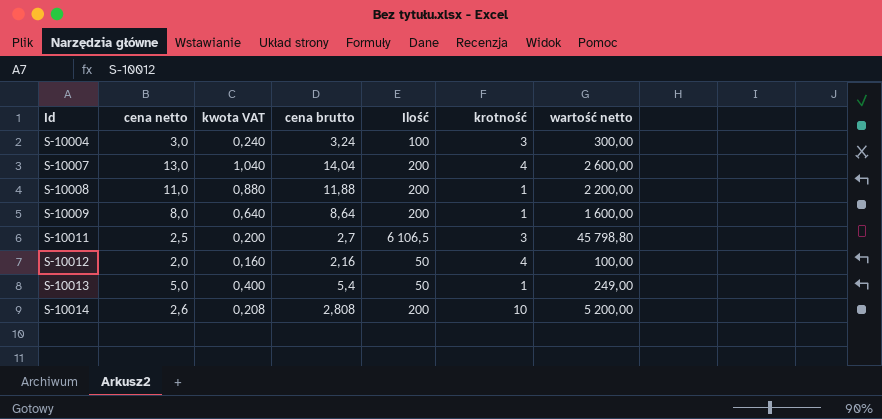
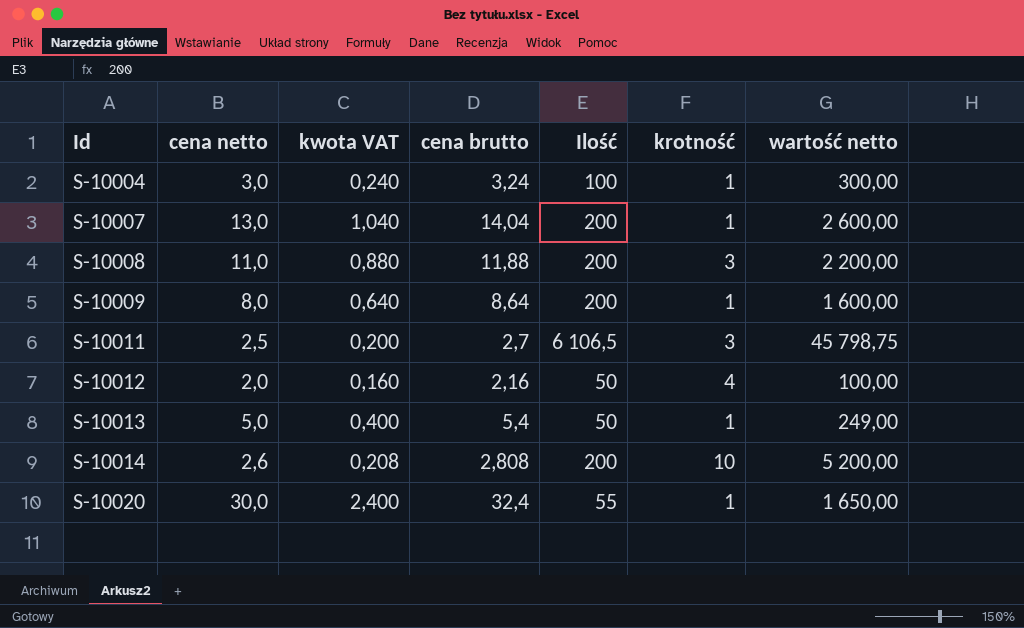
S-10004 | krotność: 3 -> 1
S-10007 | krotność: 4 -> 1
S-10008 | krotność: 1 -> 3
S-10011 | wartość netto: 45 798,80 -> 45 798,75
row S-10020: none -> 30,0 | 2,400 | 32,4 | 55 | 1 | 1 650,00

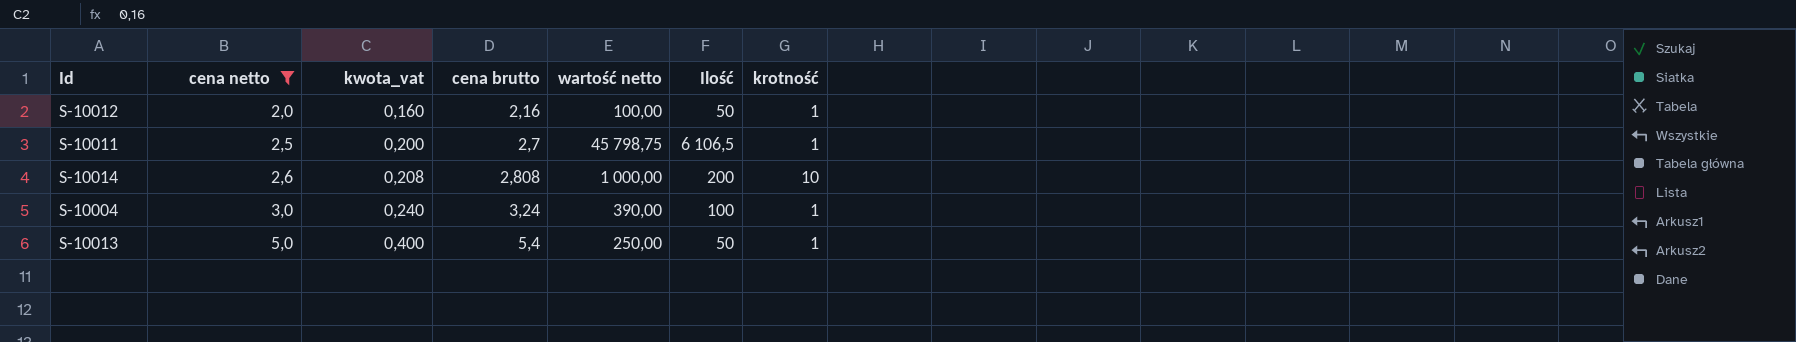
filter: none -> cena netto <= 5,0
row order: Id ascending -> cena netto ascending
column name: kwota VAT -> kwota_vat
column wartość netto | position: 7 -> 5
S-10012 | krotność: 4 -> 1
S-10011 | krotność: 3 -> 1
S-10014 | wartość netto: 5 200,00 -> 1 000,00
S-10004 | wartość netto: 300,00 -> 390,00
S-10013 | wartość netto: 249,00 -> 250,00

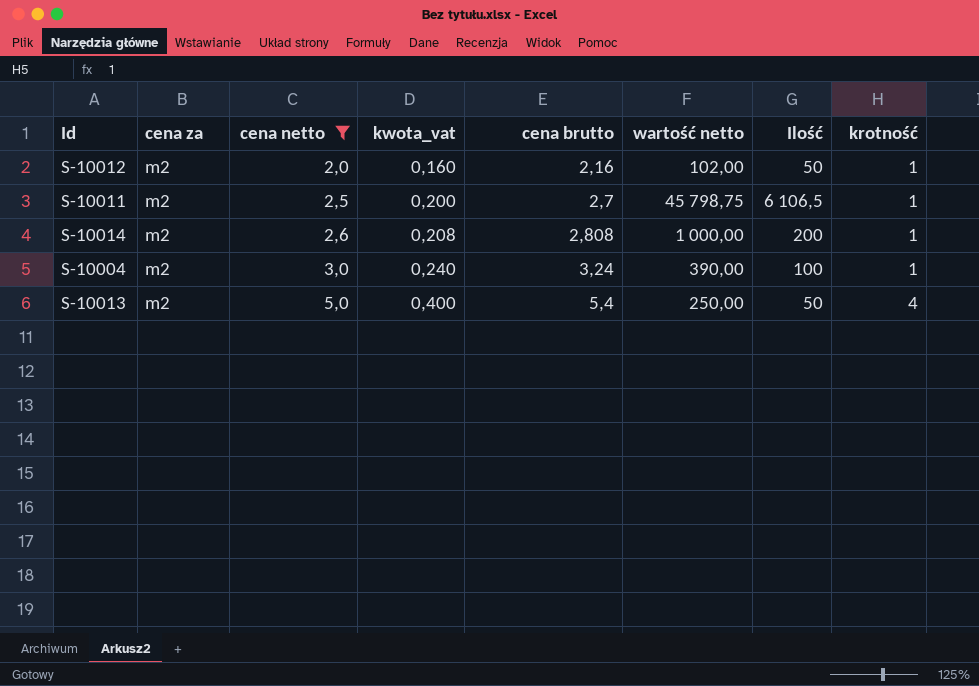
column cena za | position: none -> 2
S-10012 | wartość netto: 100,00 -> 102,00
S-10014 | krotność: 10 -> 1
S-10013 | krotność: 1 -> 4

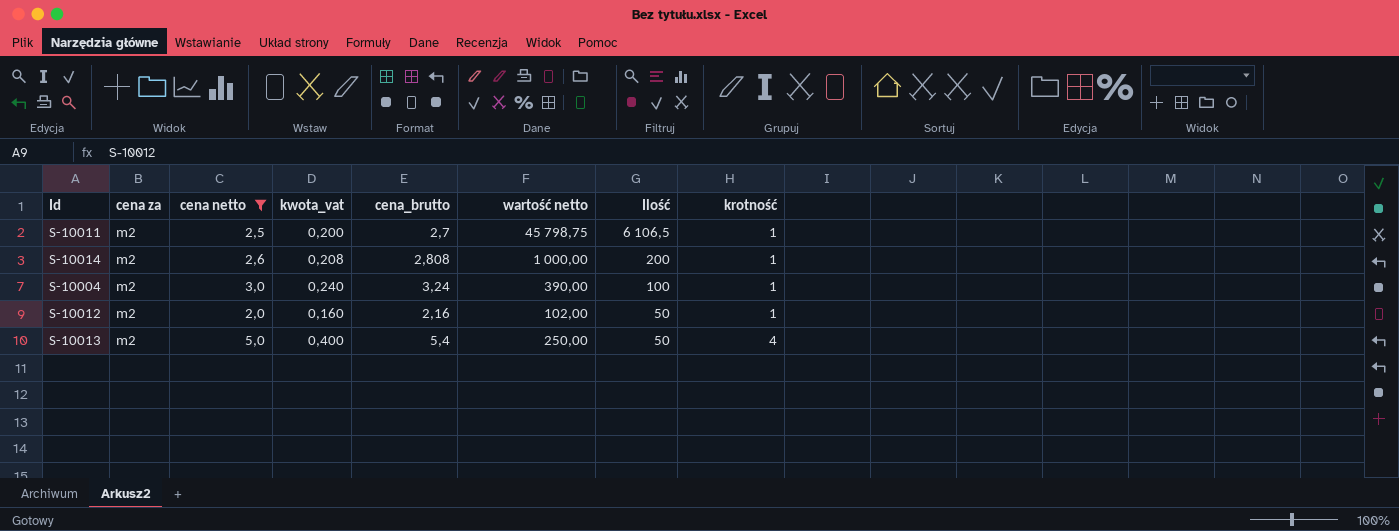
row order: cena netto ascending -> Ilość descending
column name: cena brutto -> cena_brutto

